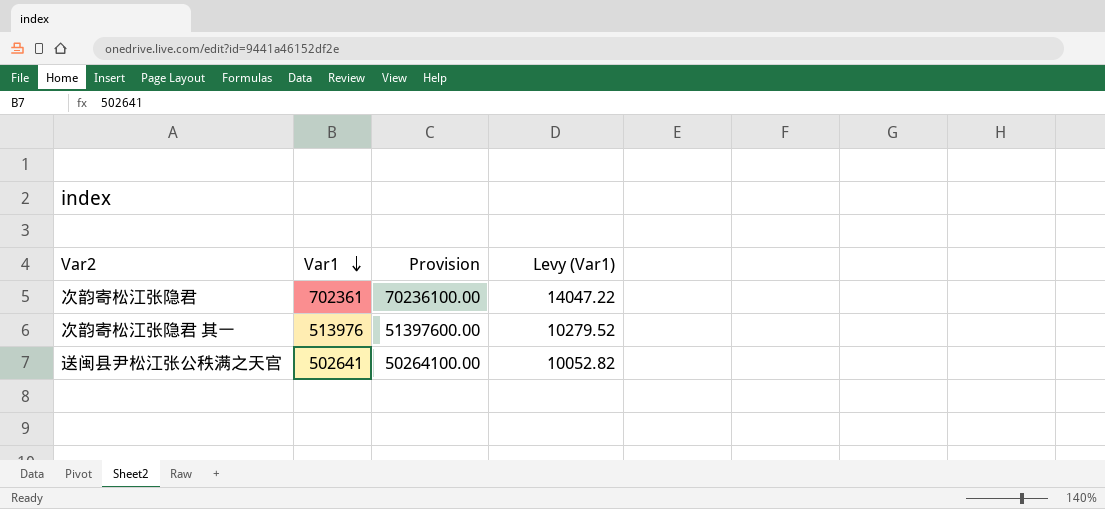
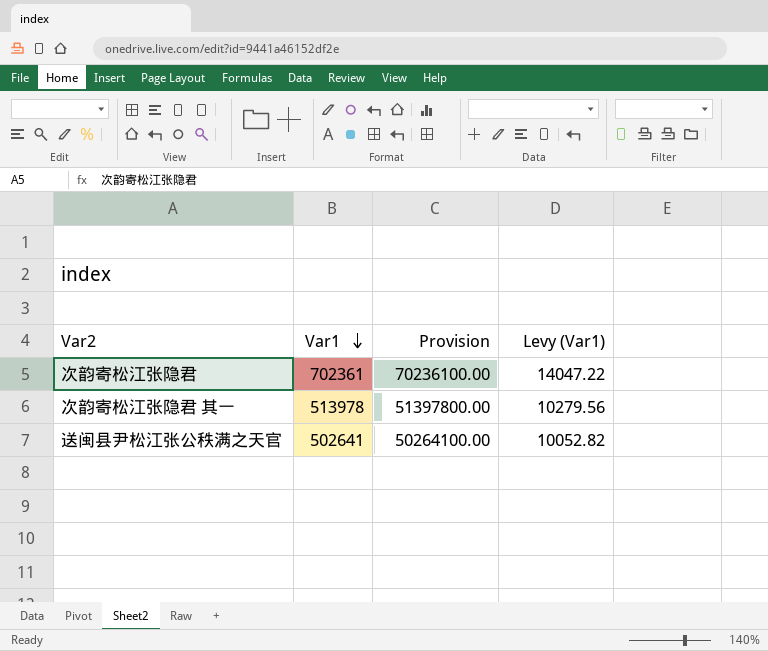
次韵寄松江张隐君 其一 | Var1: 513976 -> 513978
次韵寄松江张隐君 其一 | Provision: 51397600.00 -> 51397800.00
次韵寄松江张隐君 其一 | Levy (Var1): 10279.52 -> 10279.56

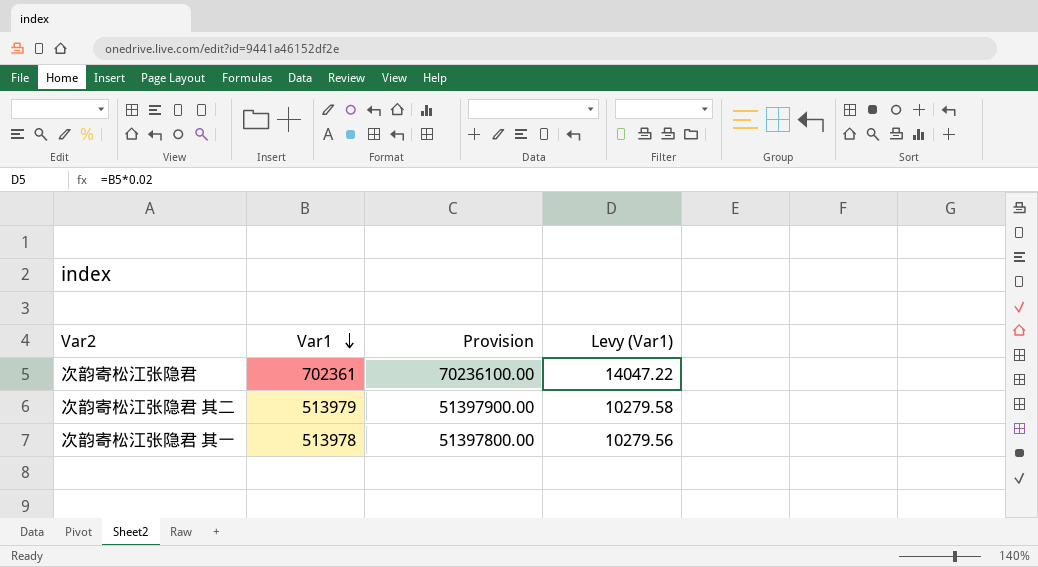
row 送闽县尹松江张公秩满之天官: 502641 | 50264100.00 | 10052.82 -> none
row 次韵寄松江张隐君 其二: none -> 513979 | 51397900.00 | 10279.58

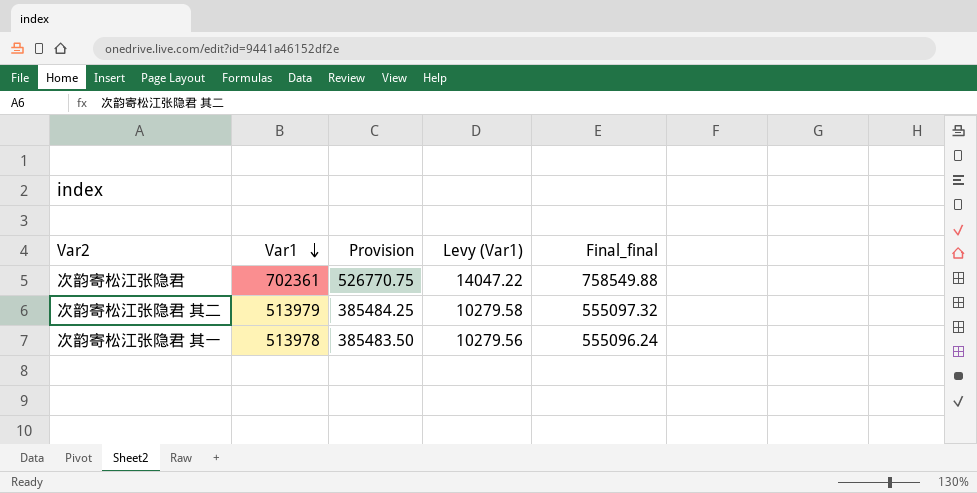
column Provision | formula: [Var1] * 100 -> [Var1] * 0.75
column Final_final | formula: none -> [Var1] * 1.08

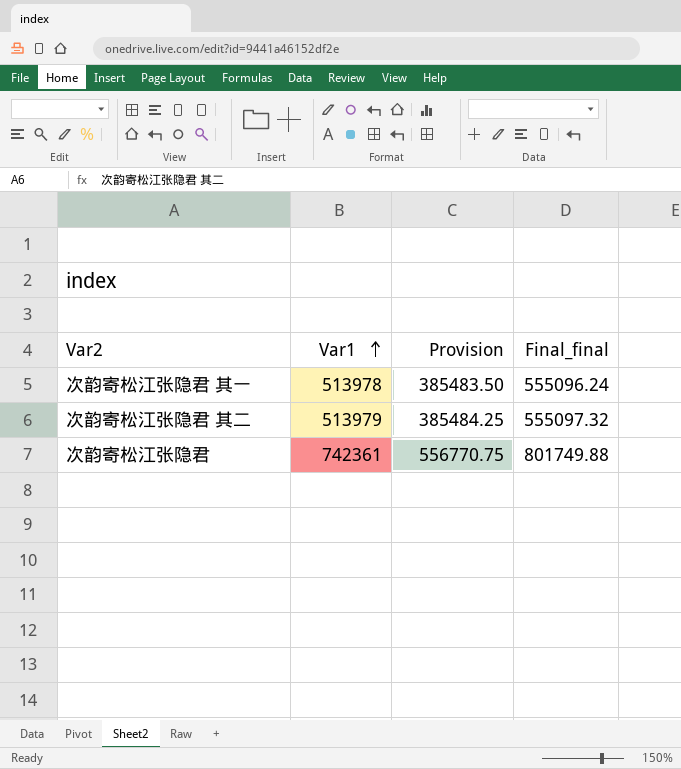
row order: Var1 descending -> Var1 ascending
column Levy (Var1) | formula: [Var1] * 0.02 -> none
次韵寄松江张隐君 | Var1: 702361 -> 742361
次韵寄松江张隐君 | Provision: 526770.75 -> 556770.75
次韵寄松江张隐君 | Final_final: 758549.88 -> 801749.88

